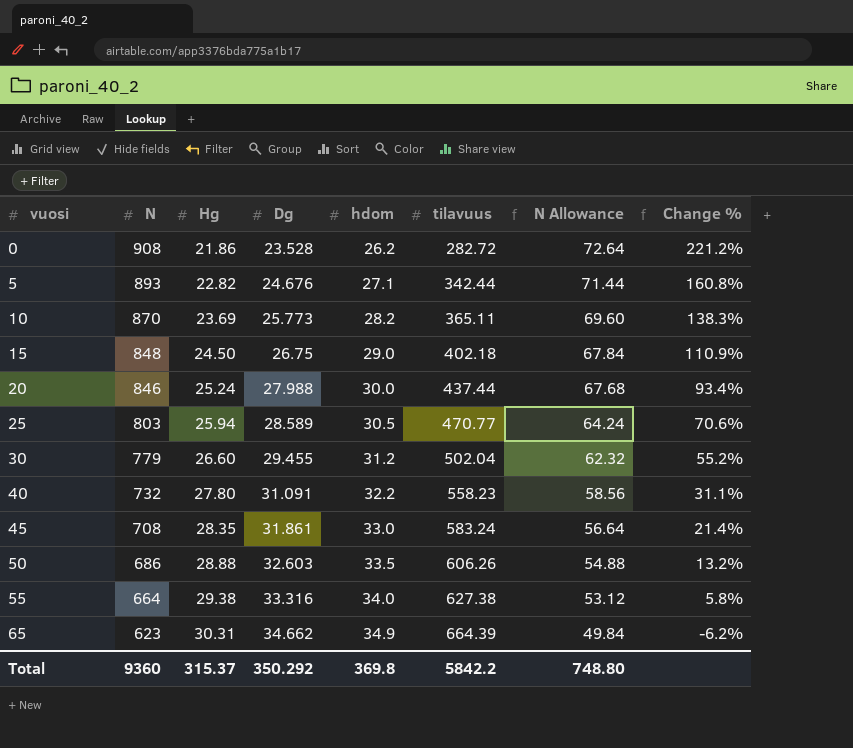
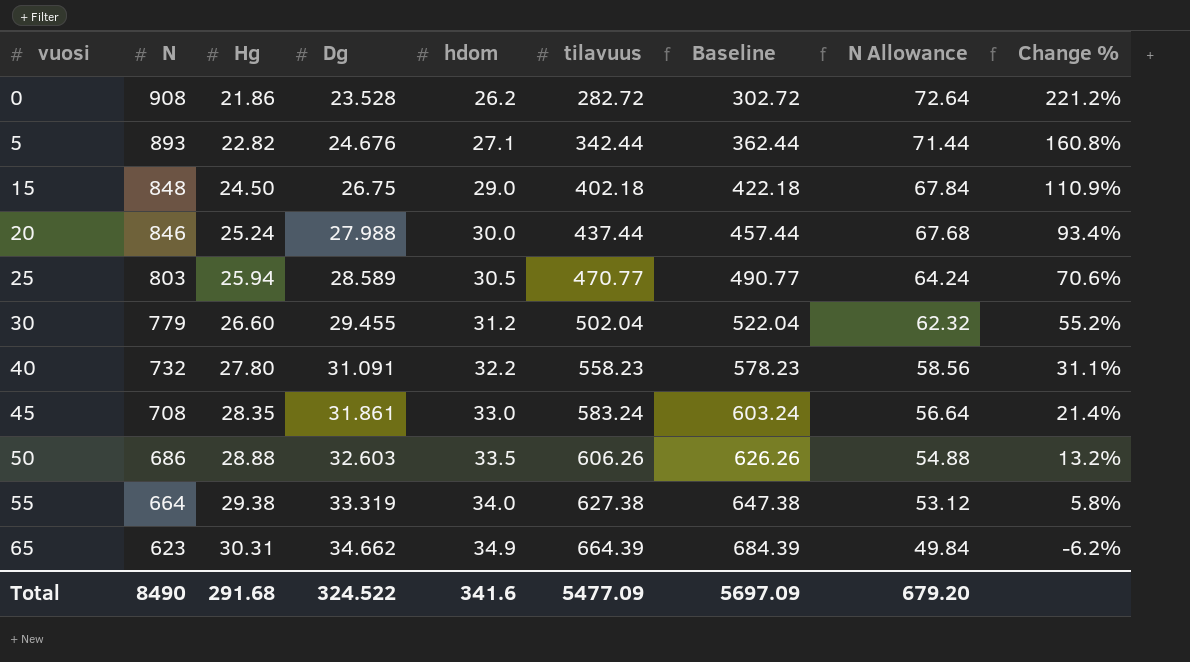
column Baseline | formula: none -> [tilavuus] + 20
row 10: 870 | 23.69 | 25.773 | 28.2 | 365.11 | 69.60 | 138.3% -> none
55 | Dg: 33.316 -> 33.319
Total | N: 9360 -> 8490
Total | Hg: 315.37 -> 291.68
Total | Dg: 350.292 -> 324.522
Total | hdom: 369.8 -> 341.6
Total | tilavuus: 5842.2 -> 5477.09
Total | N Allowance: 748.80 -> 679.20

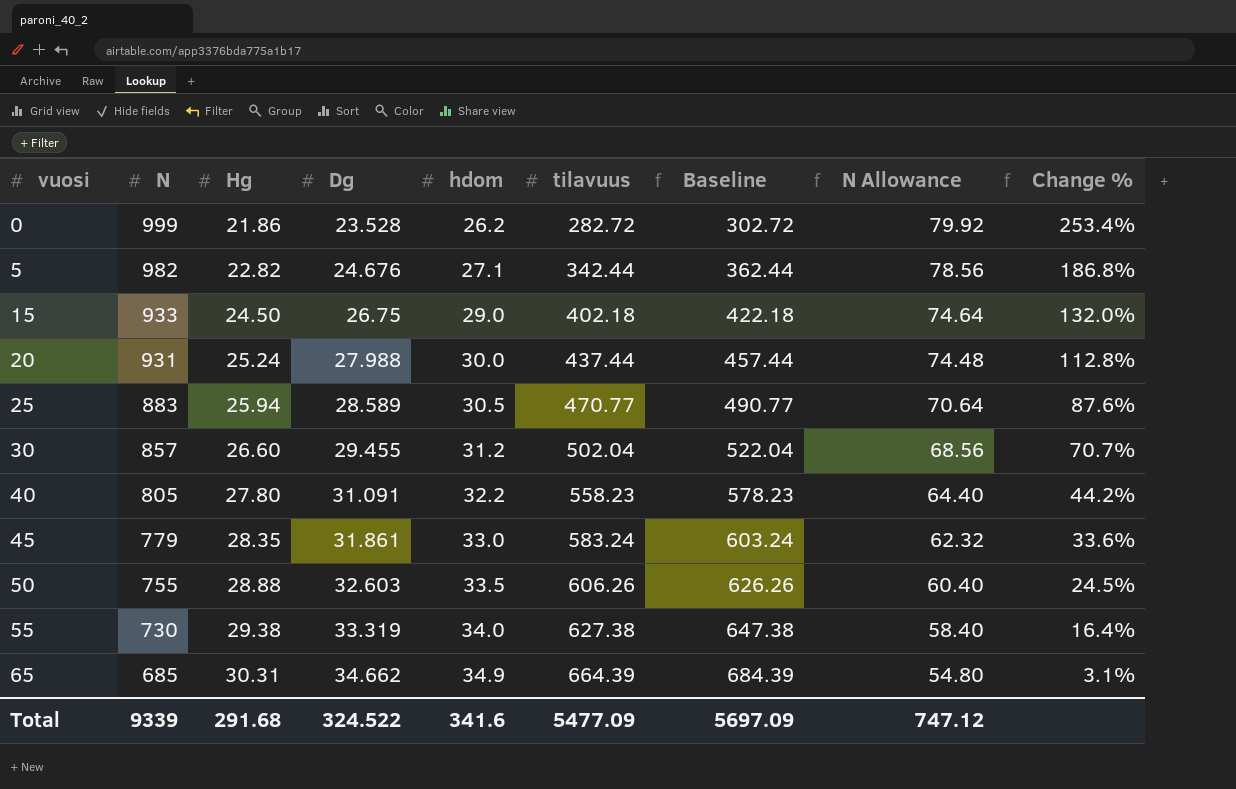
0 | N: 908 -> 999
0 | N Allowance: 72.64 -> 79.92
0 | Change %: 221.2% -> 253.4%
5 | N: 893 -> 982
5 | N Allowance: 71.44 -> 78.56
5 | Change %: 160.8% -> 186.8%
15 | N: 848 -> 933
15 | N Allowance: 67.84 -> 74.64
15 | Change %: 110.9% -> 132.0%
20 | N: 846 -> 931
20 | N Allowance: 67.68 -> 74.48
20 | Change %: 93.4% -> 112.8%
25 | N: 803 -> 883
25 | N Allowance: 64.24 -> 70.64
25 | Change %: 70.6% -> 87.6%
30 | N: 779 -> 857
30 | N Allowance: 62.32 -> 68.56
30 | Change %: 55.2% -> 70.7%
40 | N: 732 -> 805
40 | N Allowance: 58.56 -> 64.40
40 | Change %: 31.1% -> 44.2%
45 | N: 708 -> 779
45 | N Allowance: 56.64 -> 62.32
45 | Change %: 21.4% -> 33.6%
50 | N: 686 -> 755
50 | N Allowance: 54.88 -> 60.40
50 | Change %: 13.2% -> 24.5%
55 | N: 664 -> 730
55 | N Allowance: 53.12 -> 58.40
55 | Change %: 5.8% -> 16.4%
65 | N: 623 -> 685
65 | N Allowance: 49.84 -> 54.80
65 | Change %: -6.2% -> 3.1%
Total | N: 8490 -> 9339
Total | N Allowance: 679.20 -> 747.12

